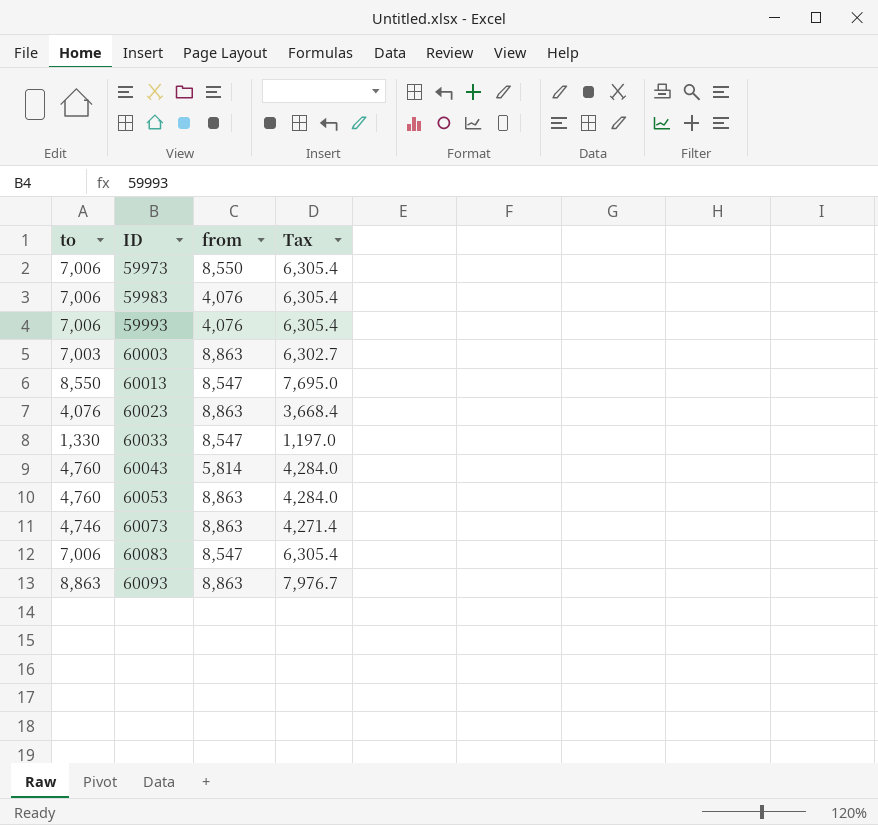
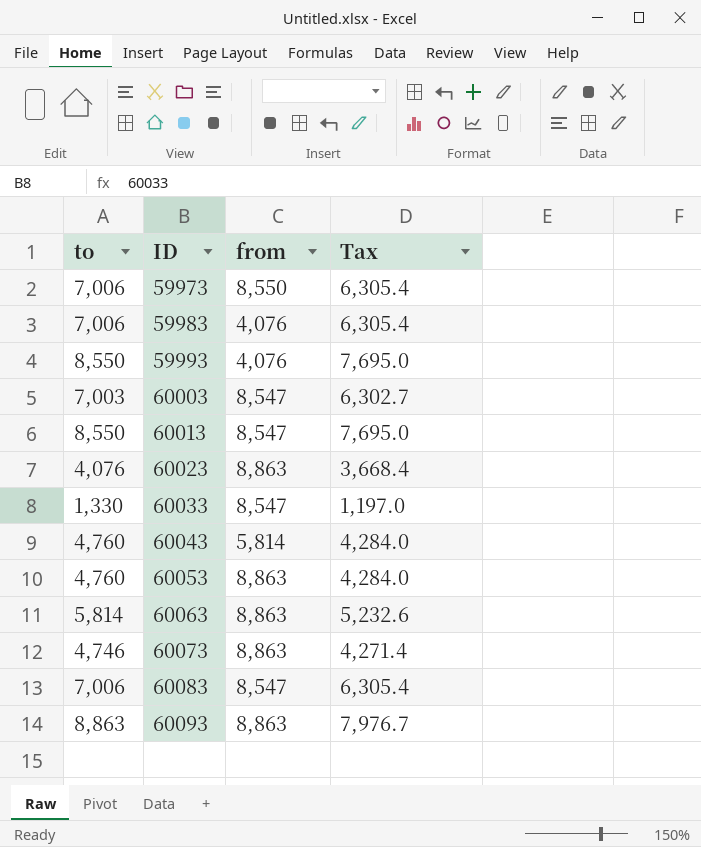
59993 | to: 7,006 -> 8,550
59993 | Tax: 6,305.4 -> 7,695.0
60003 | from: 8,863 -> 8,547
row 60063: none -> 5,814 | 8,863 | 5,232.6

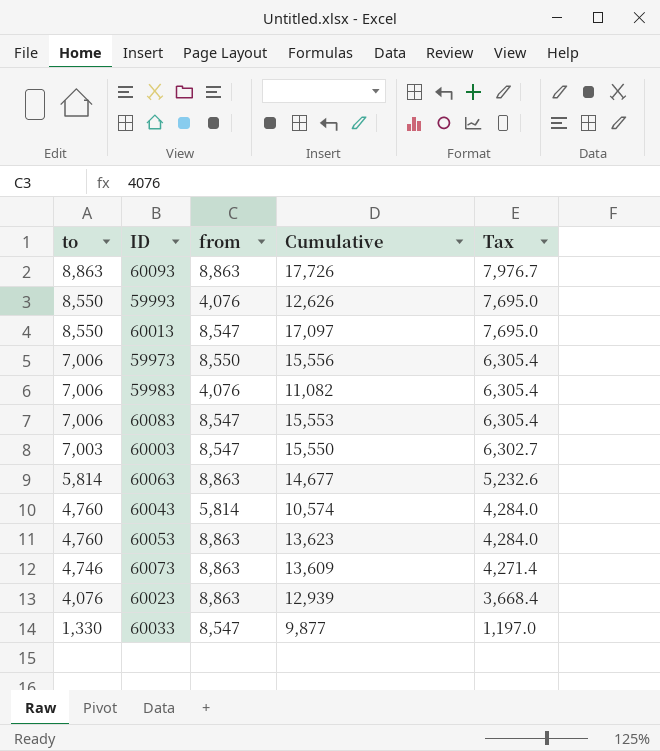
row order: ID ascending -> to descending
column Cumulative | formula: none -> [to] + [from]

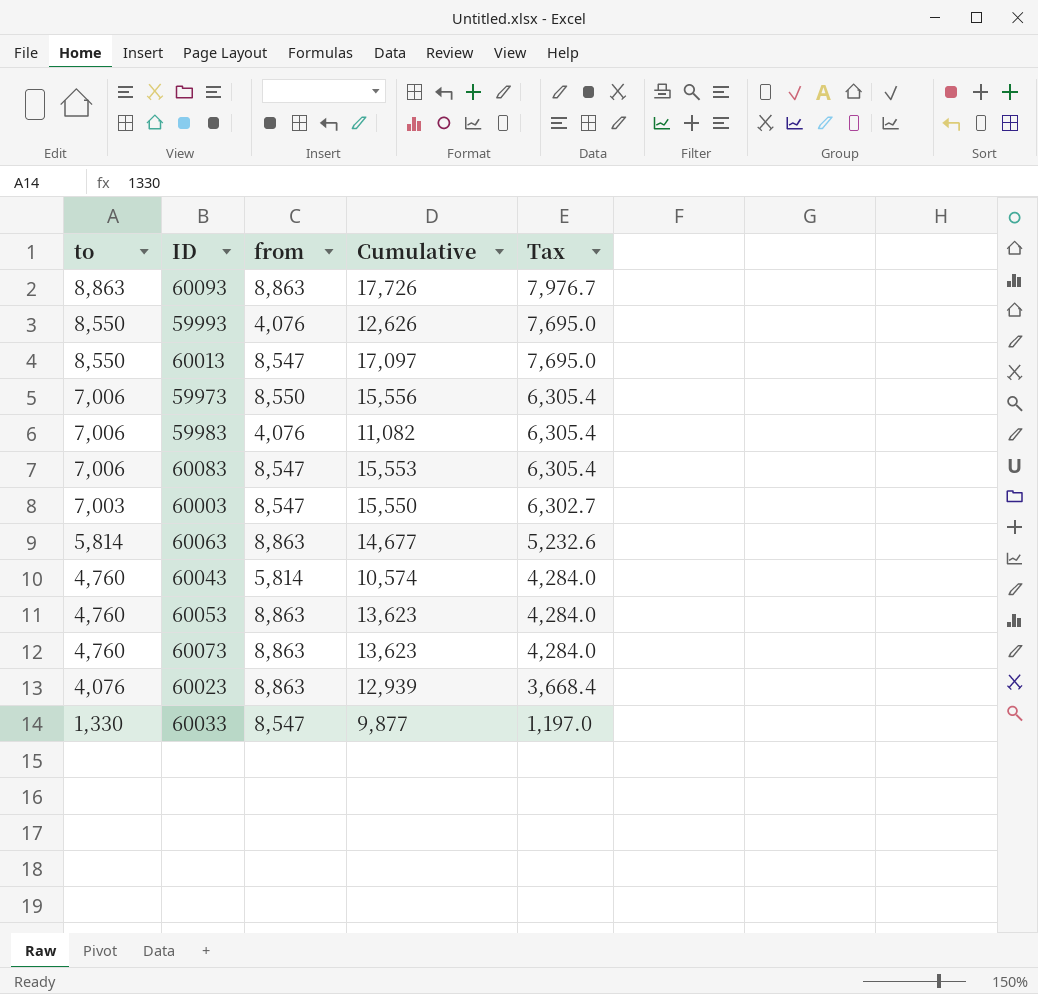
60073 | to: 4,746 -> 4,760
60073 | Cumulative: 13,609 -> 13,623
60073 | Tax: 4,271.4 -> 4,284.0

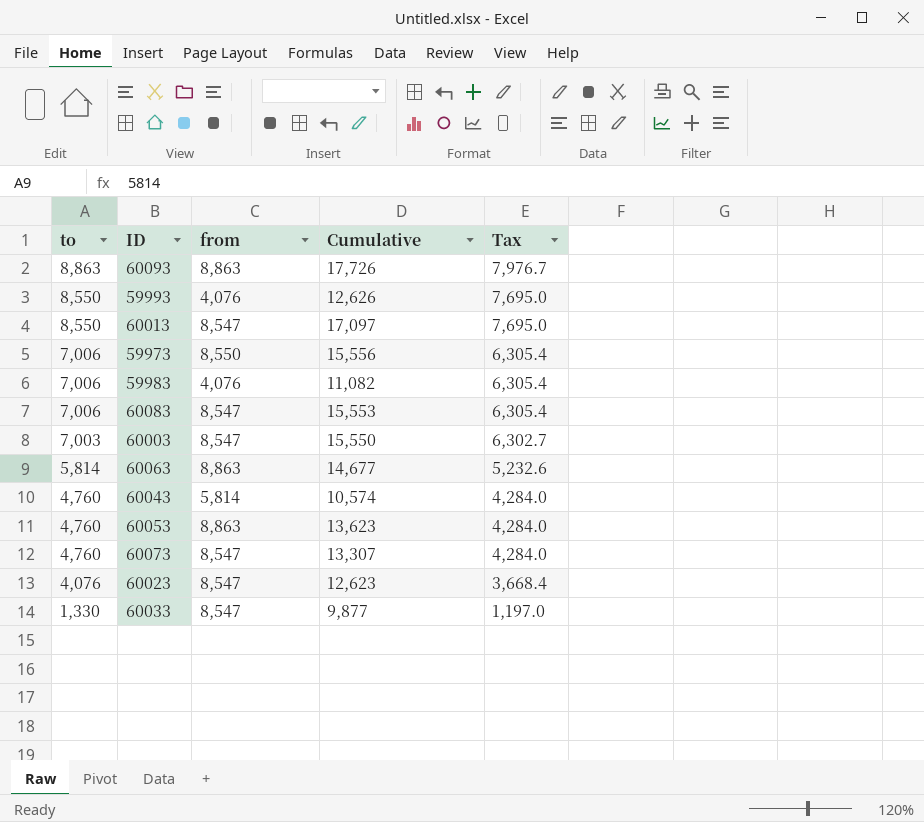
60073 | from: 8,863 -> 8,547
60073 | Cumulative: 13,623 -> 13,307
60023 | from: 8,863 -> 8,547
60023 | Cumulative: 12,939 -> 12,623

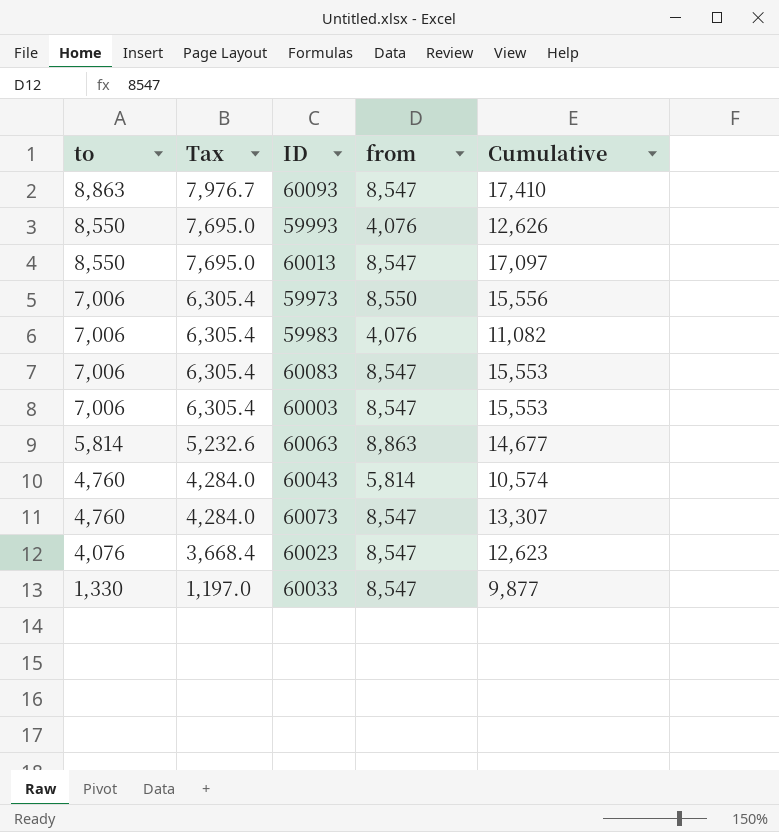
column Tax | position: 5 -> 2
row 60053: 4,760 | 8,863 | 13,623 | 4,284.0 -> none
60093 | from: 8,863 -> 8,547
60093 | Cumulative: 17,726 -> 17,410
60003 | to: 7,003 -> 7,006
60003 | Tax: 6,302.7 -> 6,305.4
60003 | Cumulative: 15,550 -> 15,553

